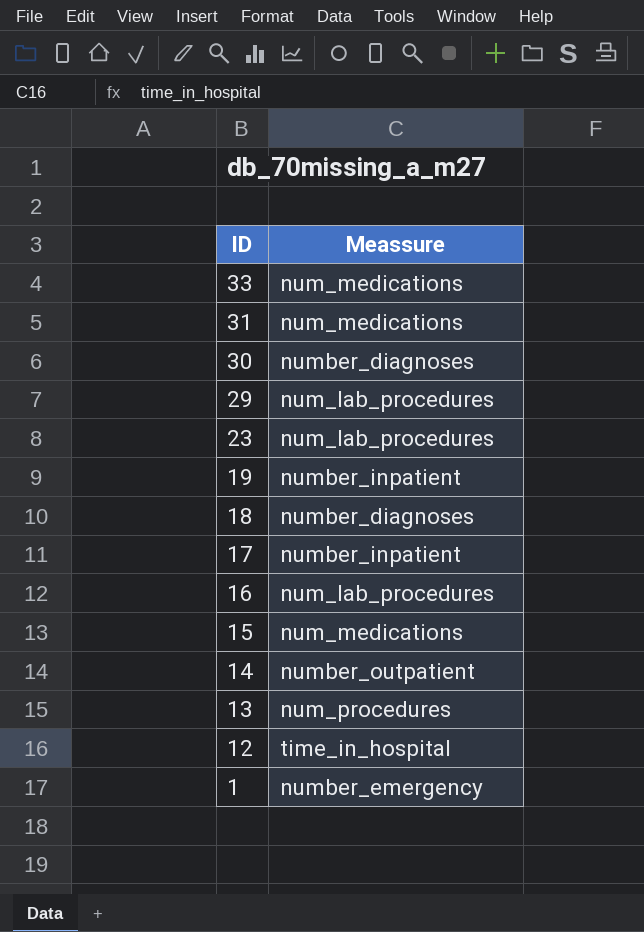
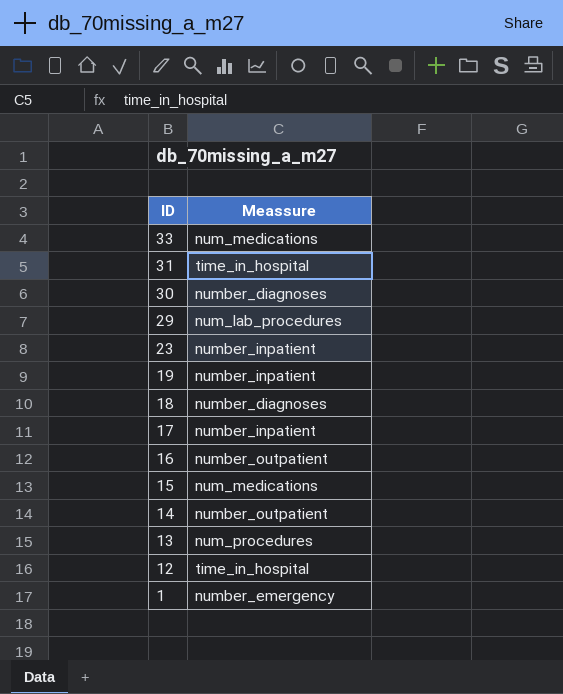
31 | Meassure: num_medications -> time_in_hospital
23 | Meassure: num_lab_procedures -> number_inpatient
16 | Meassure: num_lab_procedures -> number_outpatient

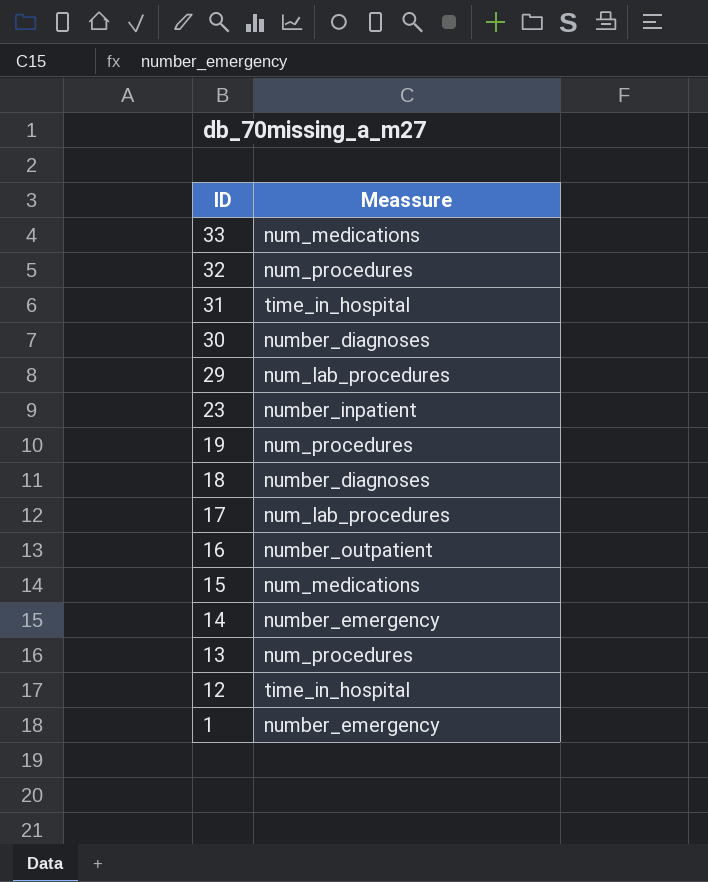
row 32: none -> num_procedures
19 | Meassure: number_inpatient -> num_procedures
17 | Meassure: number_inpatient -> num_lab_procedures
14 | Meassure: number_outpatient -> number_emergency

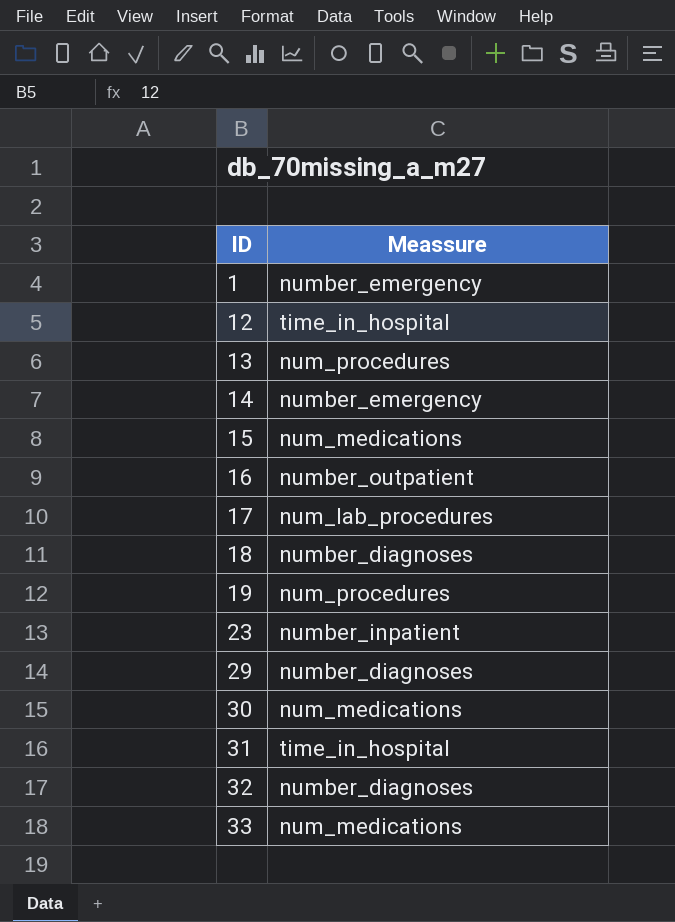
row order: ID descending -> ID ascending
29 | Meassure: num_lab_procedures -> number_diagnoses
30 | Meassure: number_diagnoses -> num_medications
32 | Meassure: num_procedures -> number_diagnoses

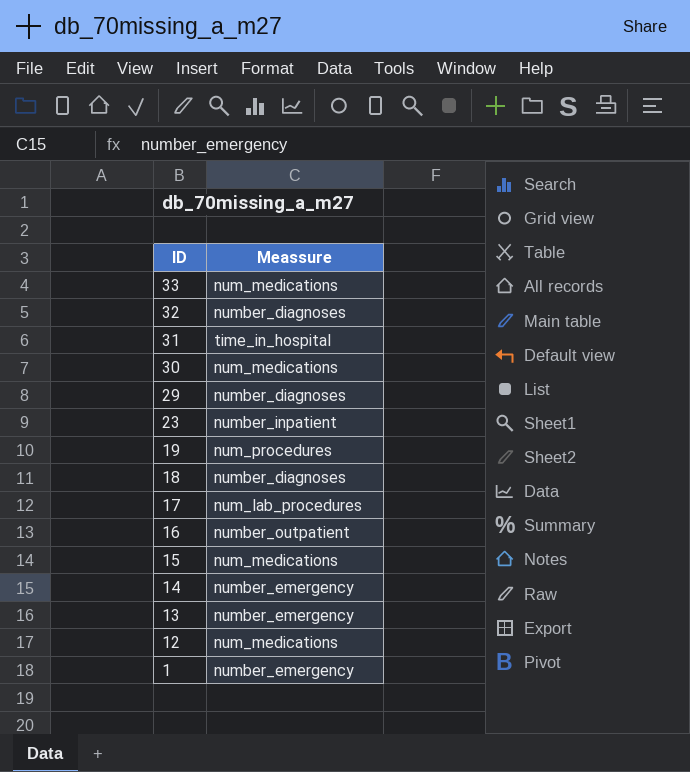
row order: ID ascending -> ID descending
13 | Meassure: num_procedures -> number_emergency
12 | Meassure: time_in_hospital -> num_medications

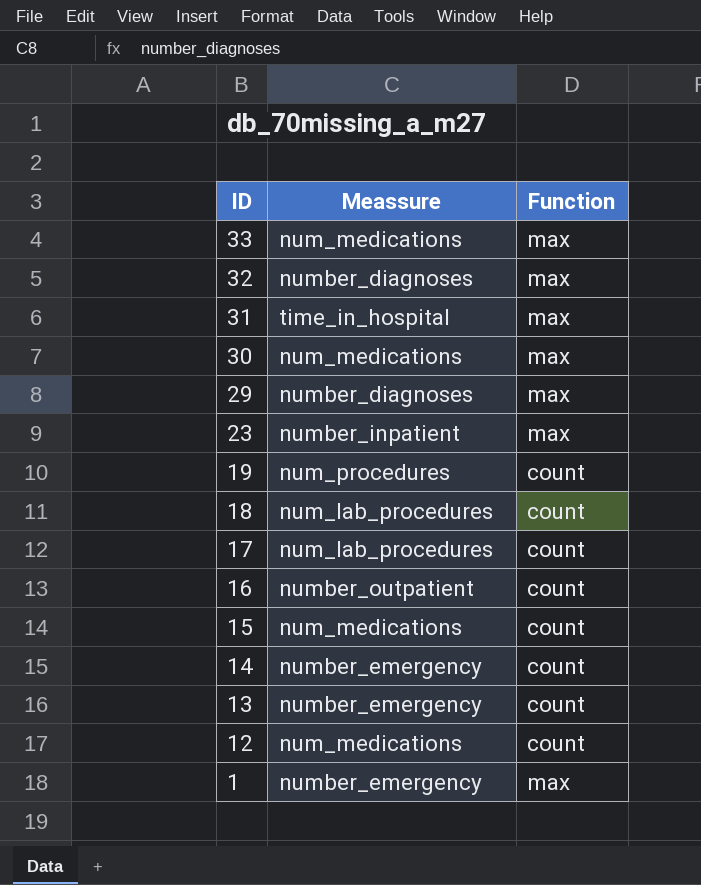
column Function | position: none -> 3
18 | Meassure: number_diagnoses -> num_lab_procedures

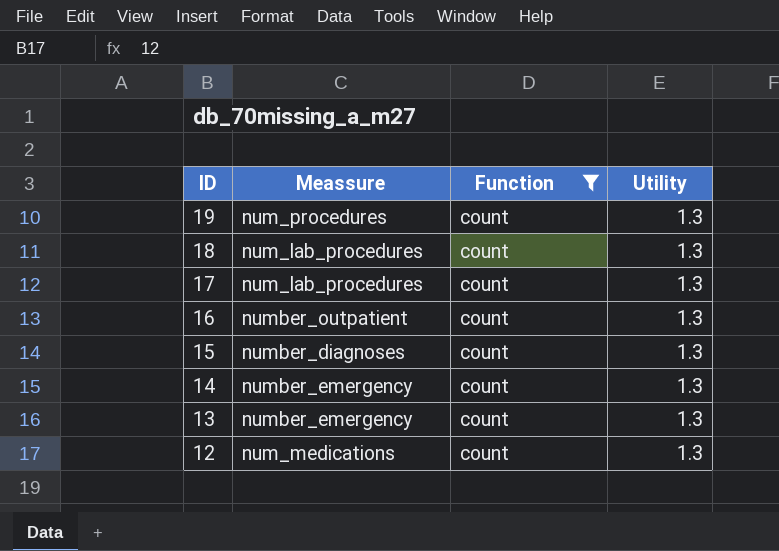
filter: none -> Function = count
column Utility | position: none -> 4
15 | Meassure: num_medications -> number_diagnoses

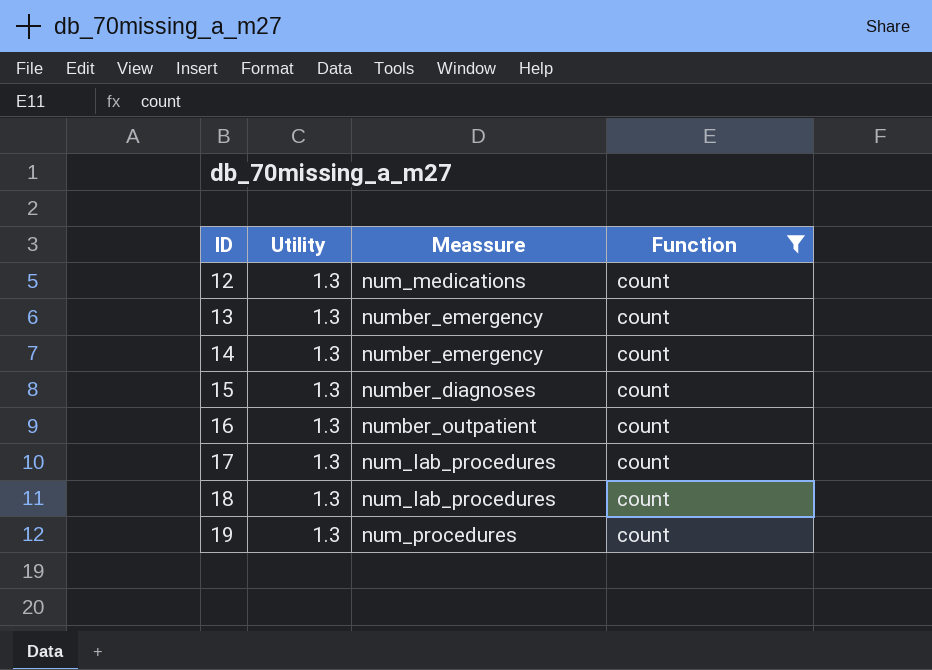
row order: ID descending -> ID ascending
column Utility | position: 4 -> 2

